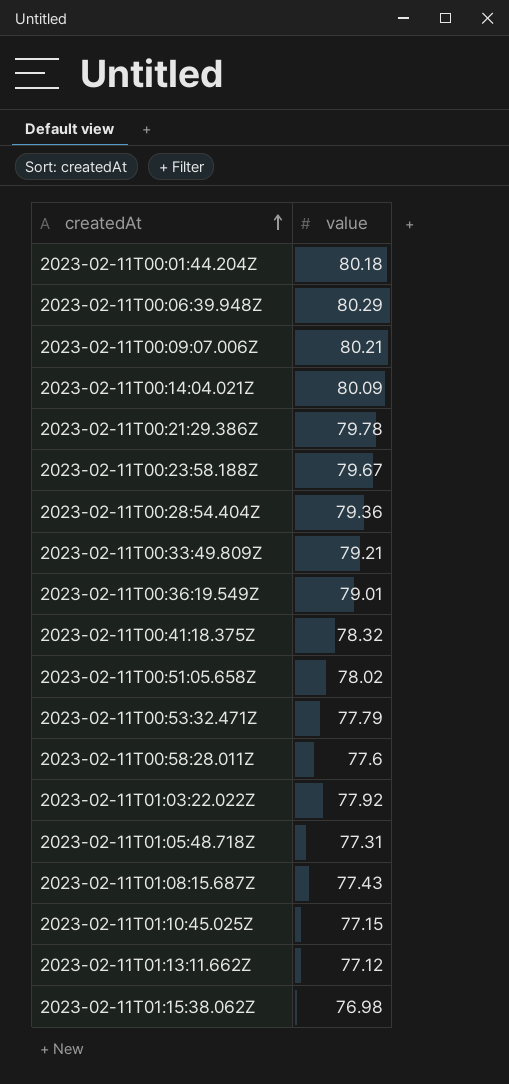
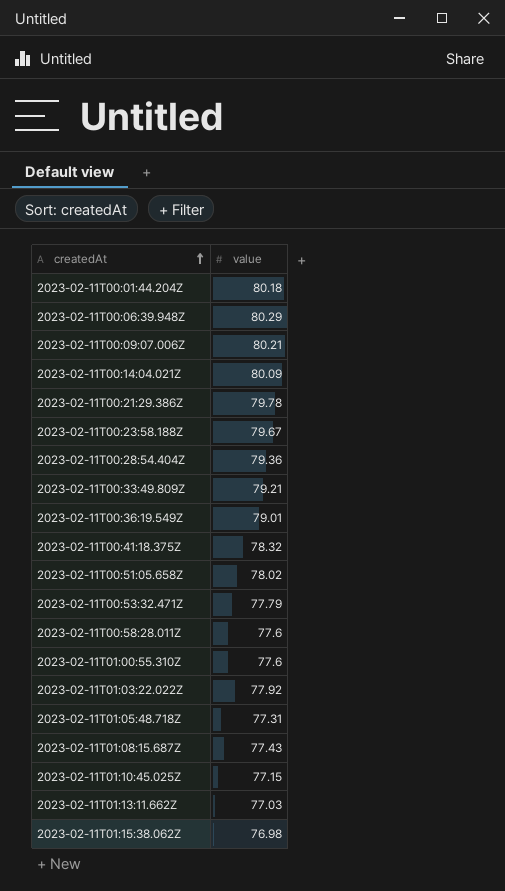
row 2023-02-11T01:00:55.310Z: none -> 77.6
2023-02-11T01:13:11.662Z | value: 77.12 -> 77.03

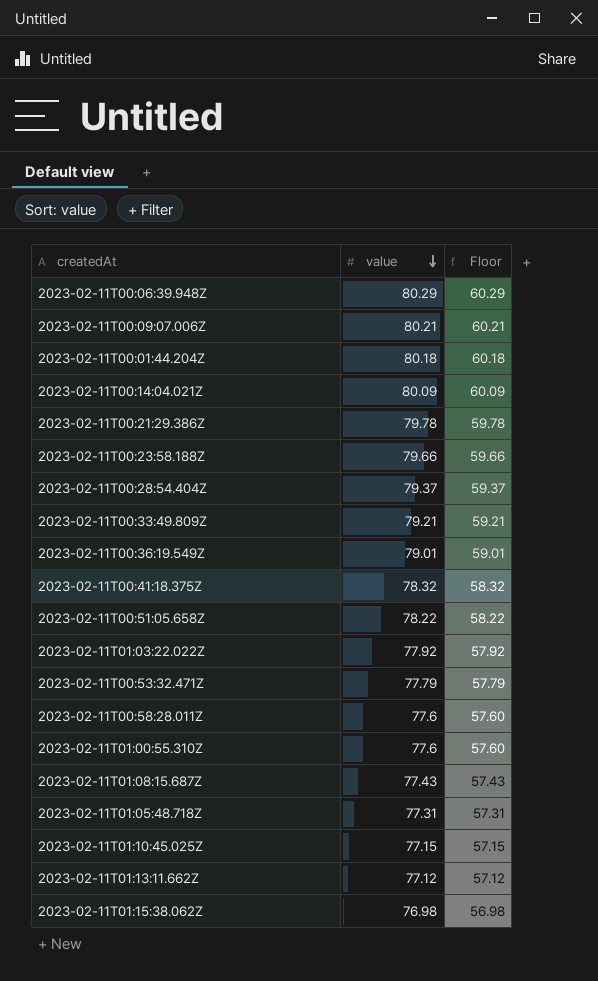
row order: createdAt ascending -> value descending
column Floor | formula: none -> [value] - 20
2023-02-11T00:23:58.188Z | value: 79.67 -> 79.66
2023-02-11T00:28:54.404Z | value: 79.36 -> 79.37
2023-02-11T00:51:05.658Z | value: 78.02 -> 78.22
2023-02-11T01:13:11.662Z | value: 77.03 -> 77.12

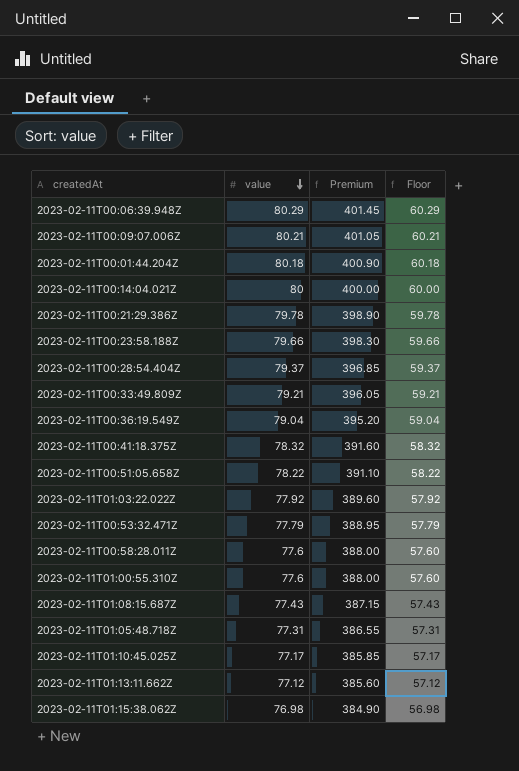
column Premium | formula: none -> [value] * 5
2023-02-11T00:14:04.021Z | value: 80.09 -> 80
2023-02-11T00:14:04.021Z | Floor: 60.09 -> 60.00
2023-02-11T00:36:19.549Z | value: 79.01 -> 79.04
2023-02-11T00:36:19.549Z | Floor: 59.01 -> 59.04
2023-02-11T01:10:45.025Z | value: 77.15 -> 77.17
2023-02-11T01:10:45.025Z | Floor: 57.15 -> 57.17

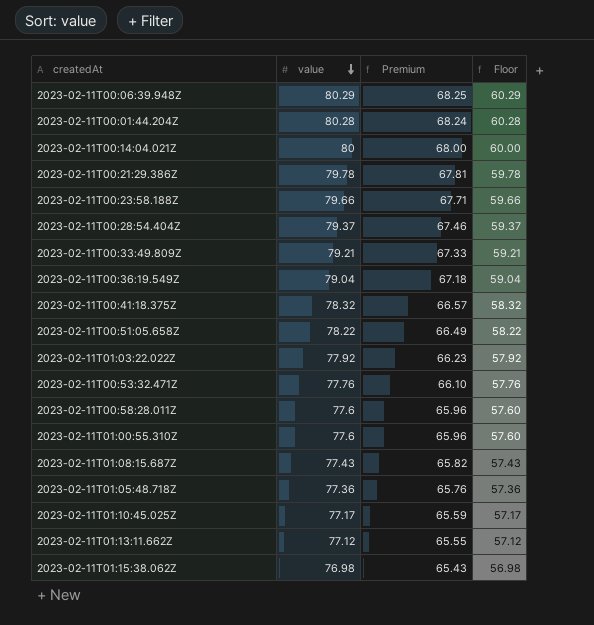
column Premium | formula: [value] * 5 -> [value] * 0.85
row 2023-02-11T00:09:07.006Z: 80.21 | 401.05 | 60.21 -> none
2023-02-11T00:01:44.204Z | value: 80.18 -> 80.28
2023-02-11T00:01:44.204Z | Floor: 60.18 -> 60.28
2023-02-11T00:53:32.471Z | value: 77.79 -> 77.76
2023-02-11T00:53:32.471Z | Floor: 57.79 -> 57.76
2023-02-11T01:05:48.718Z | value: 77.31 -> 77.36
2023-02-11T01:05:48.718Z | Floor: 57.31 -> 57.36

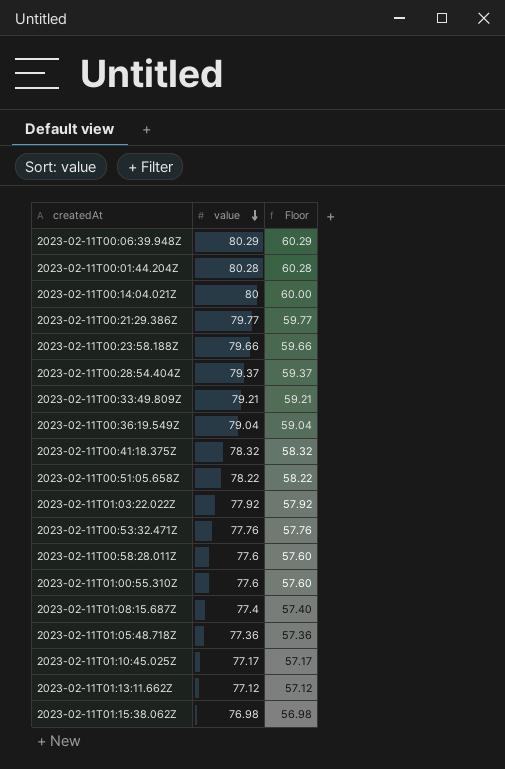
column Premium | formula: [value] * 0.85 -> none
2023-02-11T00:21:29.386Z | value: 79.78 -> 79.77
2023-02-11T00:21:29.386Z | Floor: 59.78 -> 59.77
2023-02-11T01:08:15.687Z | value: 77.43 -> 77.4
2023-02-11T01:08:15.687Z | Floor: 57.43 -> 57.40

